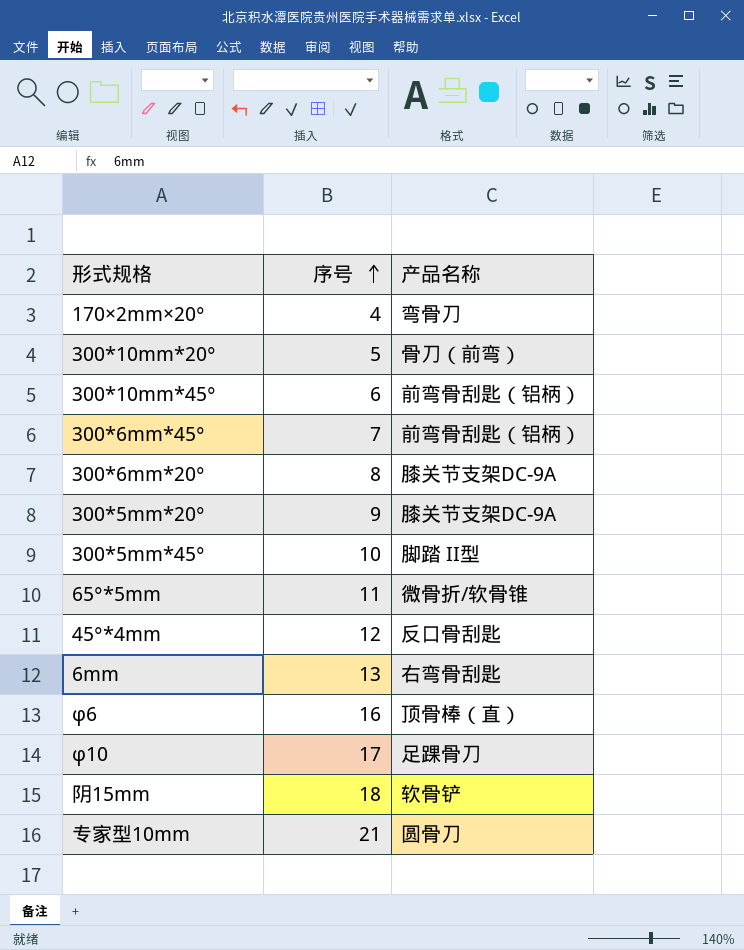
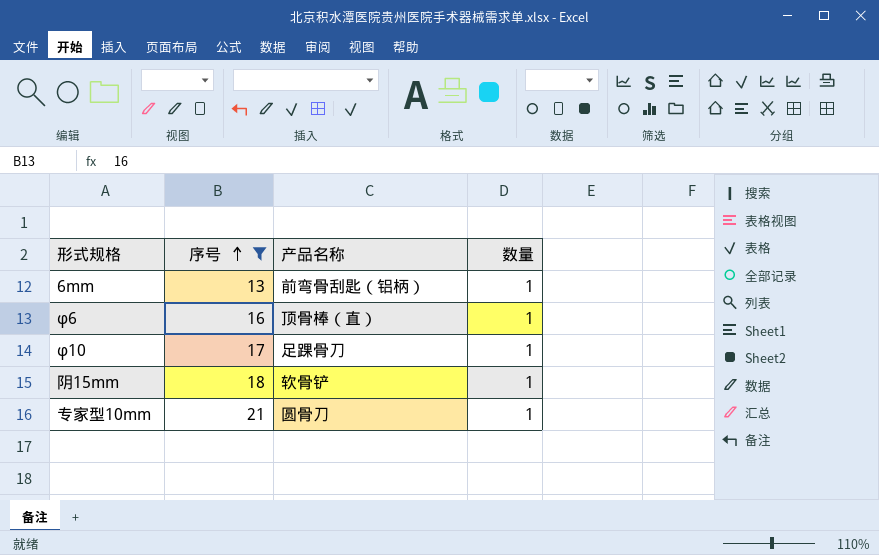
filter: none -> 序号 >= 13
column 数量 | position: none -> 4
6mm | 产品名称: 右弯骨刮匙 -> 前弯骨刮匙（铝柄）

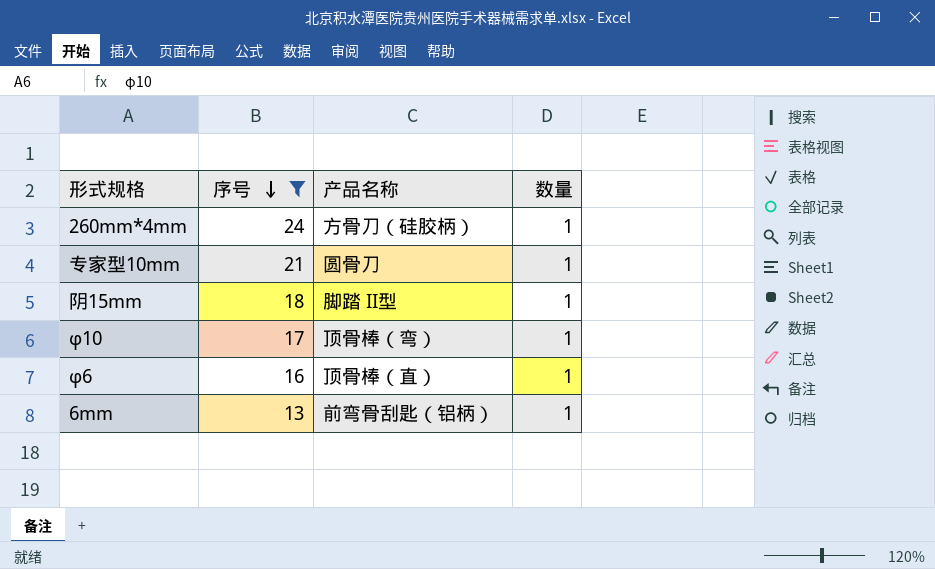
row order: 序号 ascending -> 序号 descending
row 260mm*4mm: none -> 24 | 方骨刀（硅胶柄） | 1
阴15mm | 产品名称: 软骨铲 -> 脚踏 II型
φ10 | 产品名称: 足踝骨刀 -> 顶骨棒（弯）

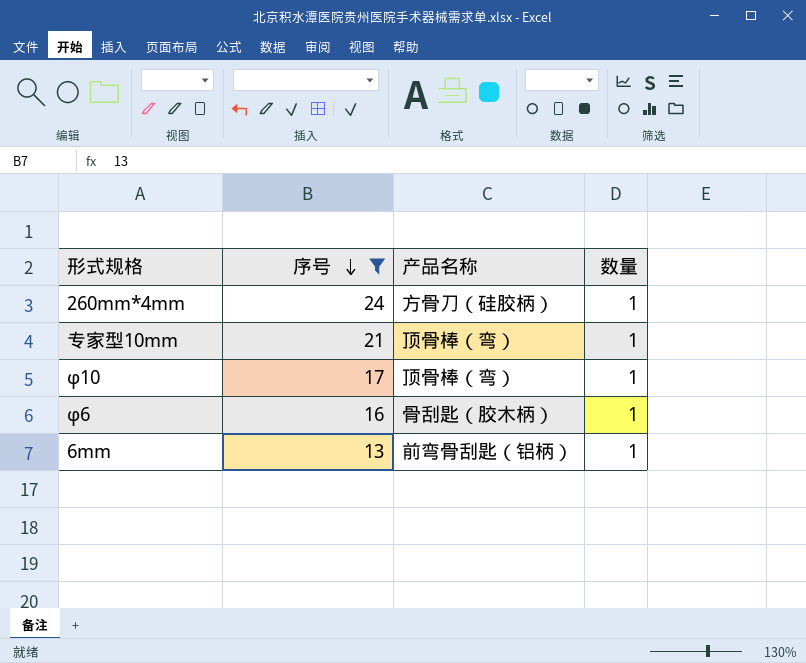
row 阴15mm: 18 | 脚踏 II型 | 1 -> none
专家型10mm | 产品名称: 圆骨刀 -> 顶骨棒（弯）
φ6 | 产品名称: 顶骨棒（直） -> 骨刮匙（胶木柄）

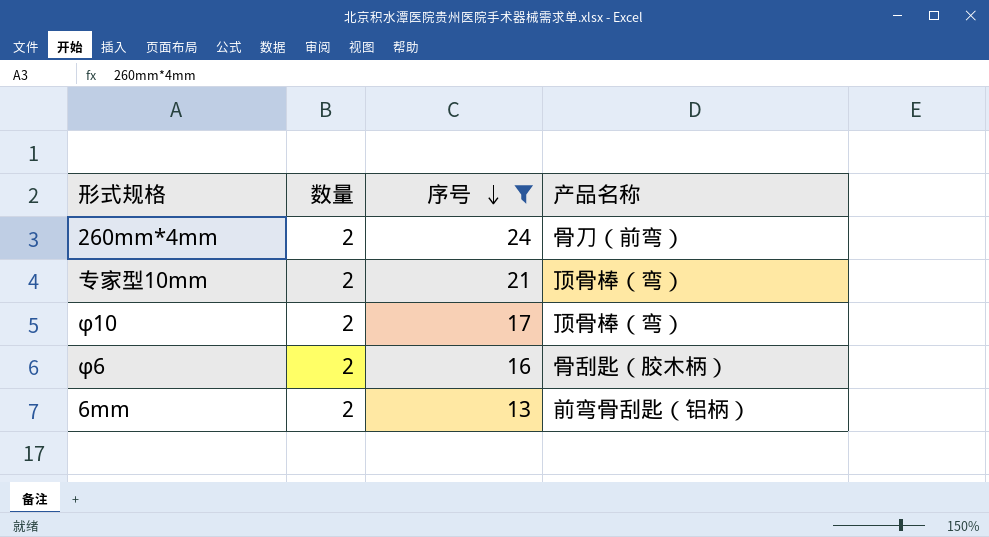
column 数量 | position: 4 -> 2
260mm*4mm | 数量: 1 -> 2
260mm*4mm | 产品名称: 方骨刀（硅胶柄） -> 骨刀（前弯）
专家型10mm | 数量: 1 -> 2
φ10 | 数量: 1 -> 2
φ6 | 数量: 1 -> 2
6mm | 数量: 1 -> 2

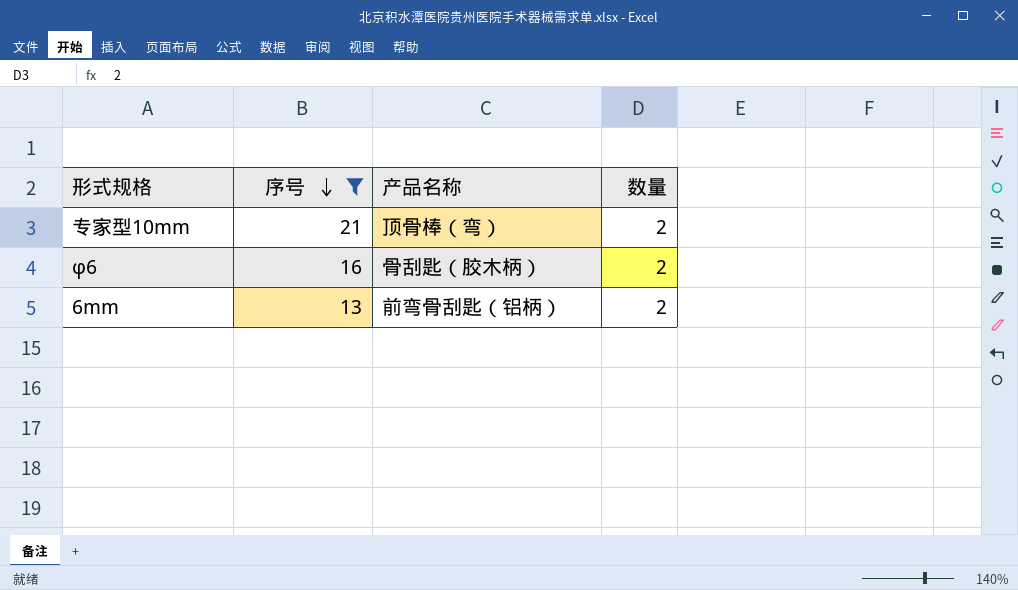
column 数量 | position: 2 -> 4
row 260mm*4mm: 2 | 24 | 骨刀（前弯） -> none
row φ10: 2 | 17 | 顶骨棒（弯） -> none

